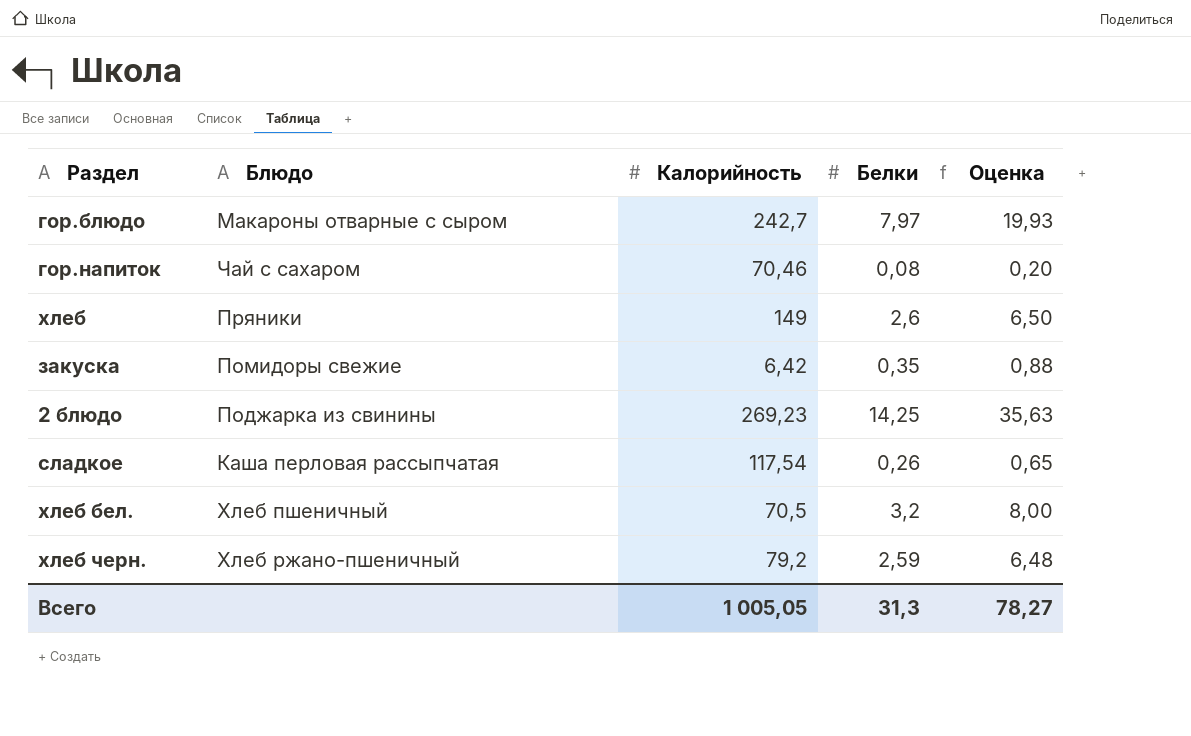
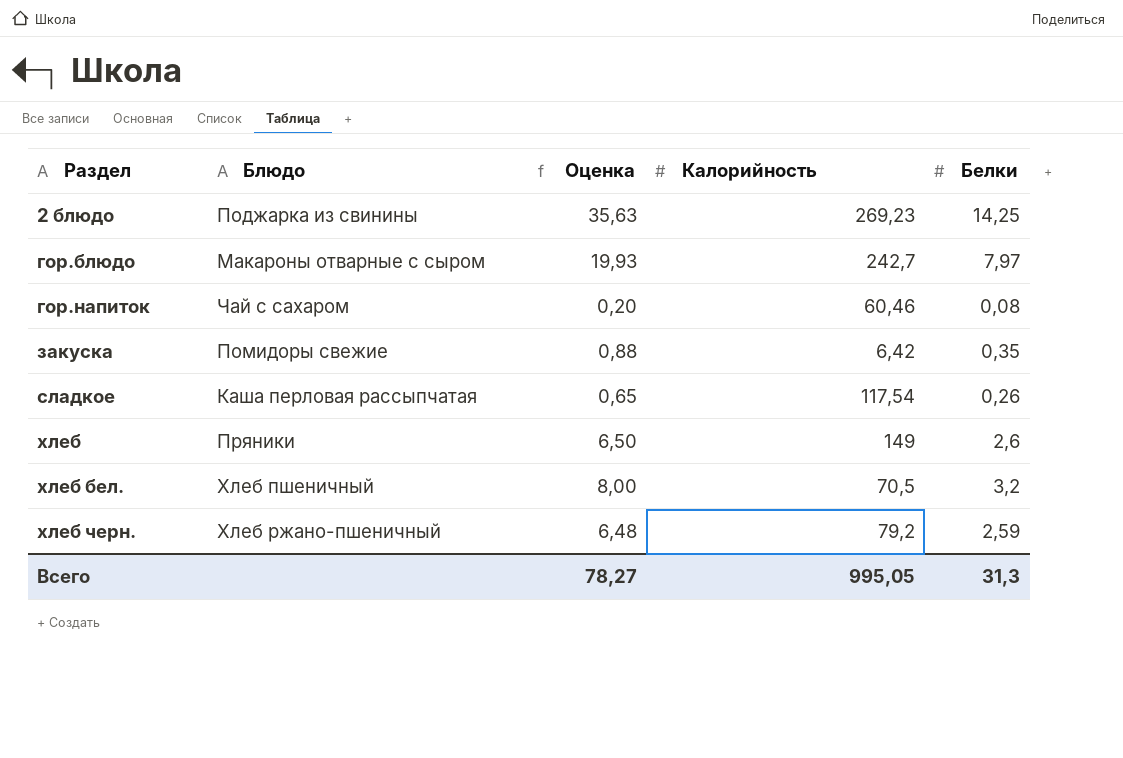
row order: none -> Раздел ascending
column Оценка | position: 5 -> 3
гор.напиток | Калорийность: 70,46 -> 60,46
Всего | Калорийность: 1 005,05 -> 995,05

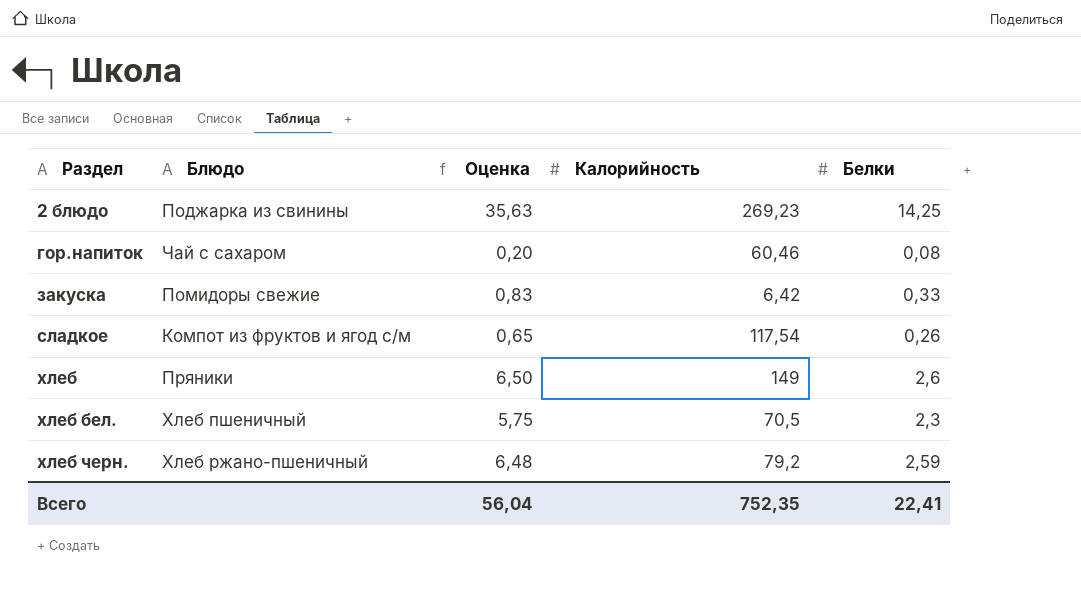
row гор.блюдо: Макароны отварные с сыром | 19,93 | 242,7 | 7,97 -> none
закуска | Оценка: 0,88 -> 0,83
закуска | Белки: 0,35 -> 0,33
сладкое | Блюдо: Каша перловая рассыпчатая -> Компот из фруктов и ягод с/м
хлеб бел. | Оценка: 8,00 -> 5,75
хлеб бел. | Белки: 3,2 -> 2,3
Всего | Оценка: 78,27 -> 56,04
Всего | Калорийность: 995,05 -> 752,35
Всего | Белки: 31,3 -> 22,41

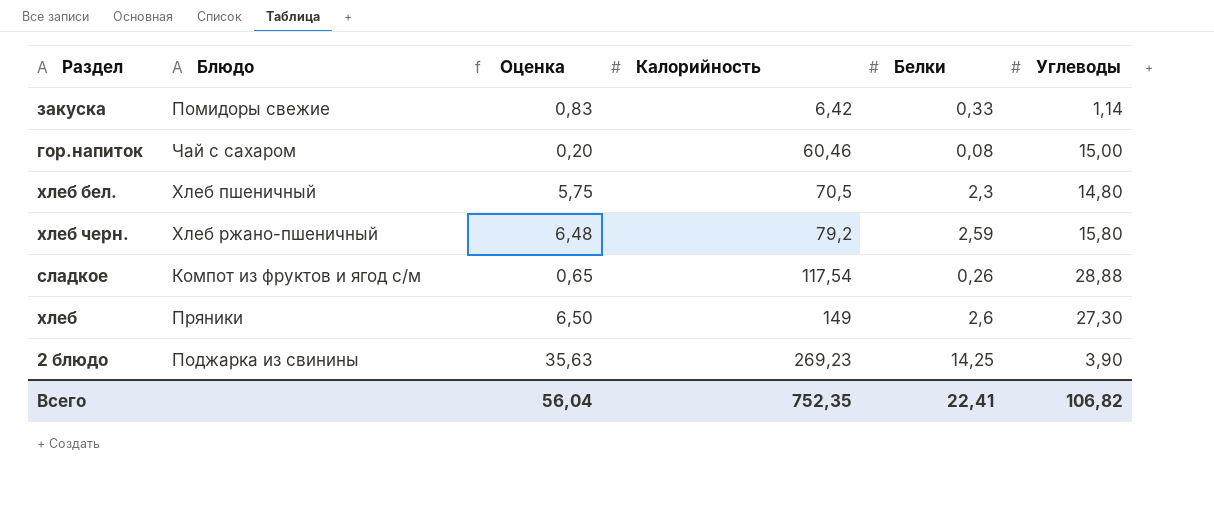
row order: Раздел ascending -> Калорийность ascending
column Углеводы | position: none -> 6

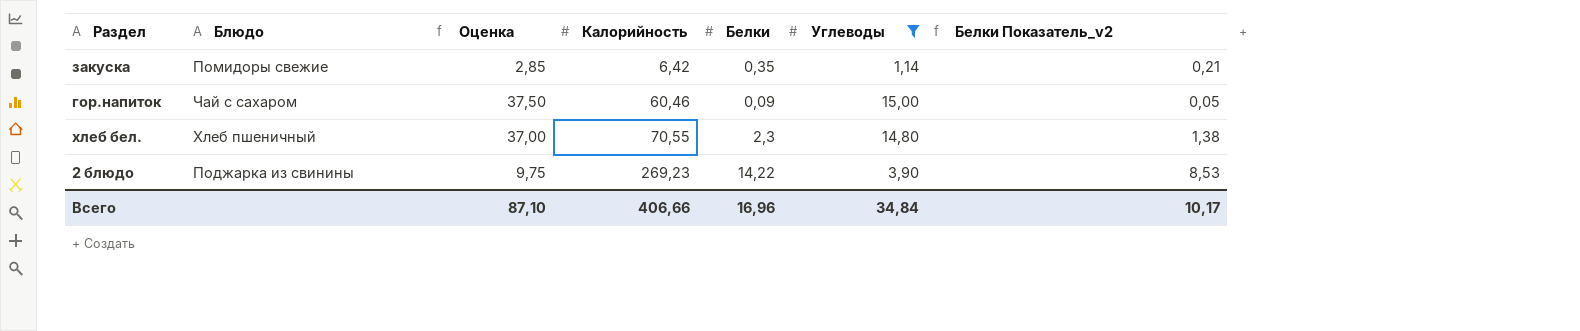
filter: none -> Углеводы <= 15,00
column Оценка | formula: [Белки] * 2,5 -> [Углеводы] * 2,5
column Белки Показатель_v2 | formula: none -> [Белки] * 0,6
закуска | Белки: 0,33 -> 0,35
гор.напиток | Белки: 0,08 -> 0,09
хлеб бел. | Калорийность: 70,5 -> 70,55
2 блюдо | Белки: 14,25 -> 14,22
Всего | Оценка: 56,04 -> 87,10
Всего | Калорийность: 752,35 -> 406,66
Всего | Белки: 22,41 -> 16,96
Всего | Углеводы: 106,82 -> 34,84

